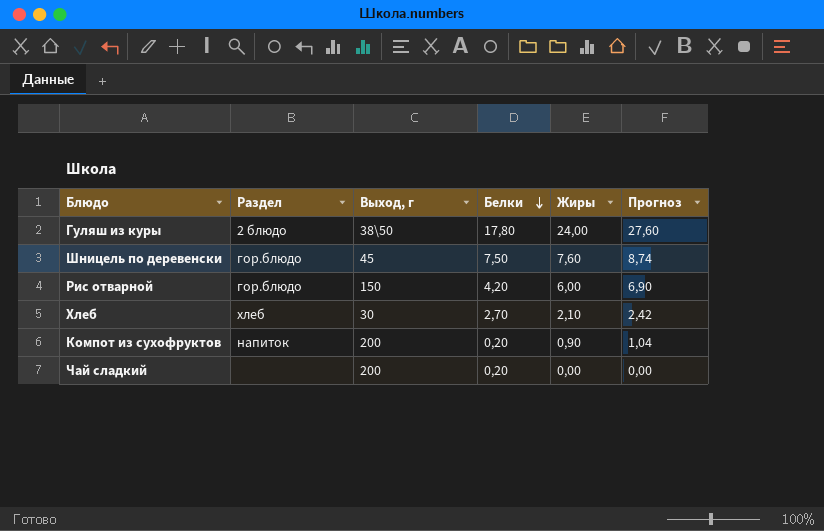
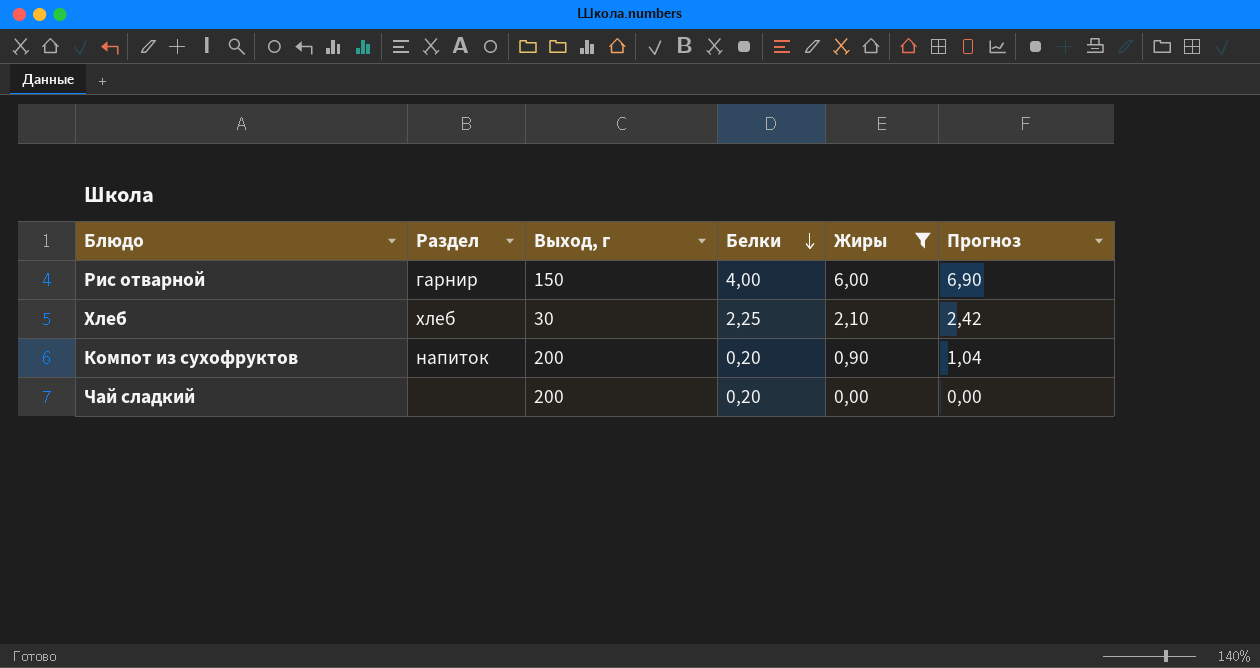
filter: none -> Жиры <= 6,00
Рис отварной | Раздел: гор.блюдо -> гарнир
Рис отварной | Белки: 4,20 -> 4,00
Хлеб | Белки: 2,70 -> 2,25

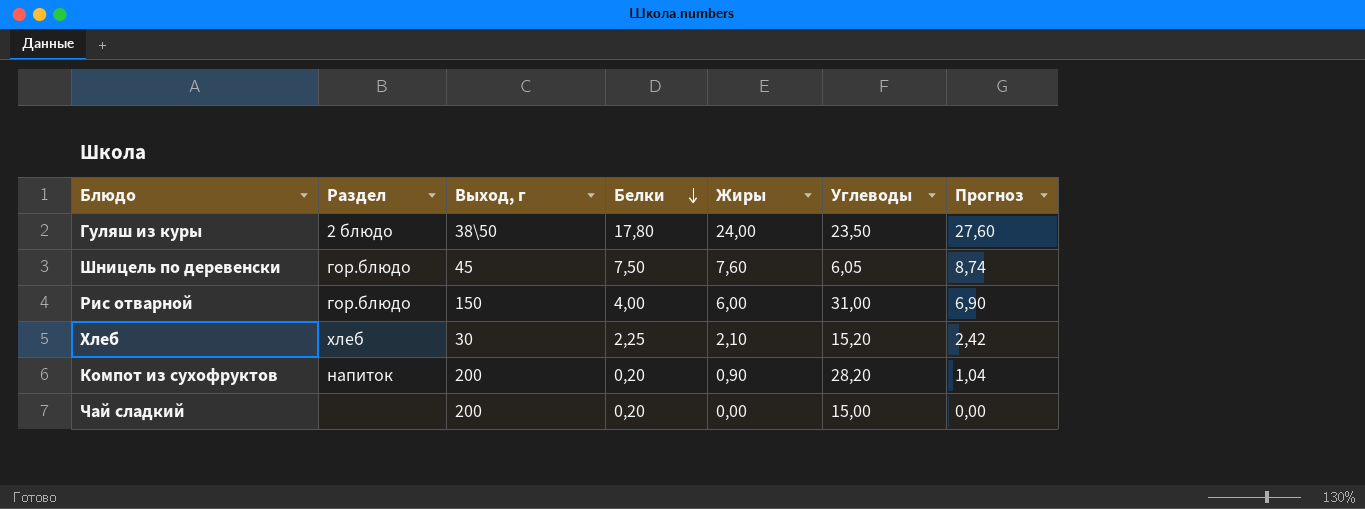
filter: Жиры <= 6,00 -> none
column Углеводы | position: none -> 6
Рис отварной | Раздел: гарнир -> гор.блюдо

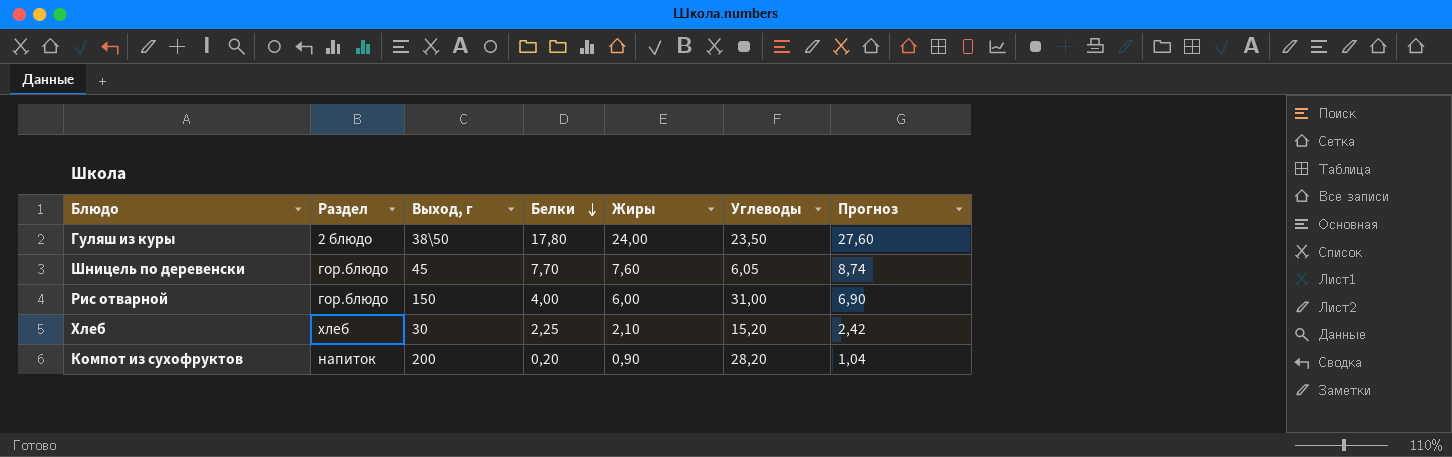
row Чай сладкий: none | 200 | 0,20 | 0,00 | 15,00 | 0,00 -> none
Шницель по деревенски | Белки: 7,50 -> 7,70

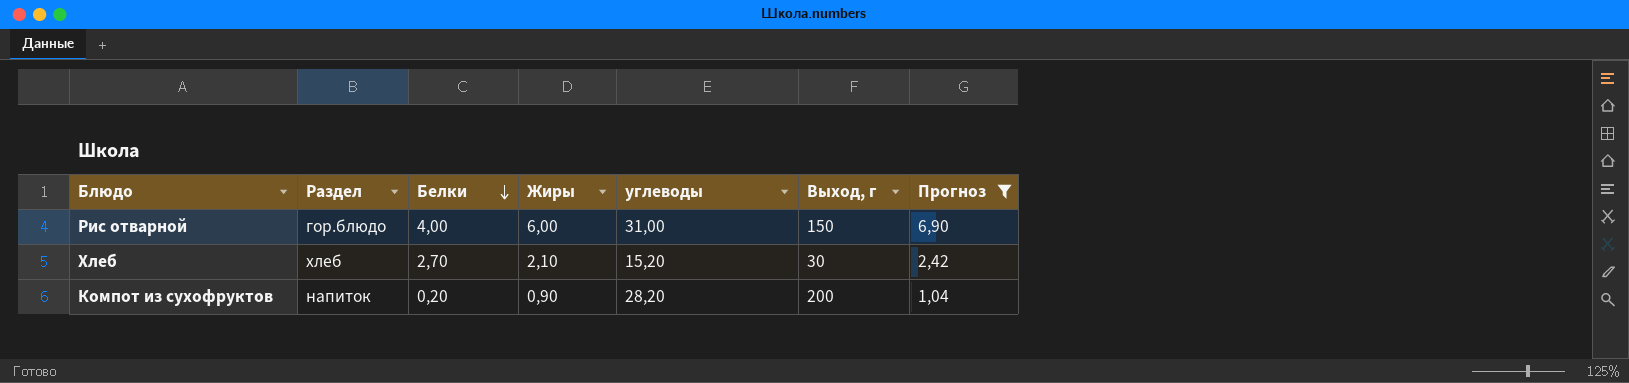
filter: none -> Прогноз <= 6,90
column name: Углеводы -> углеводы
column Выход, г | position: 3 -> 6
Хлеб | Белки: 2,25 -> 2,70

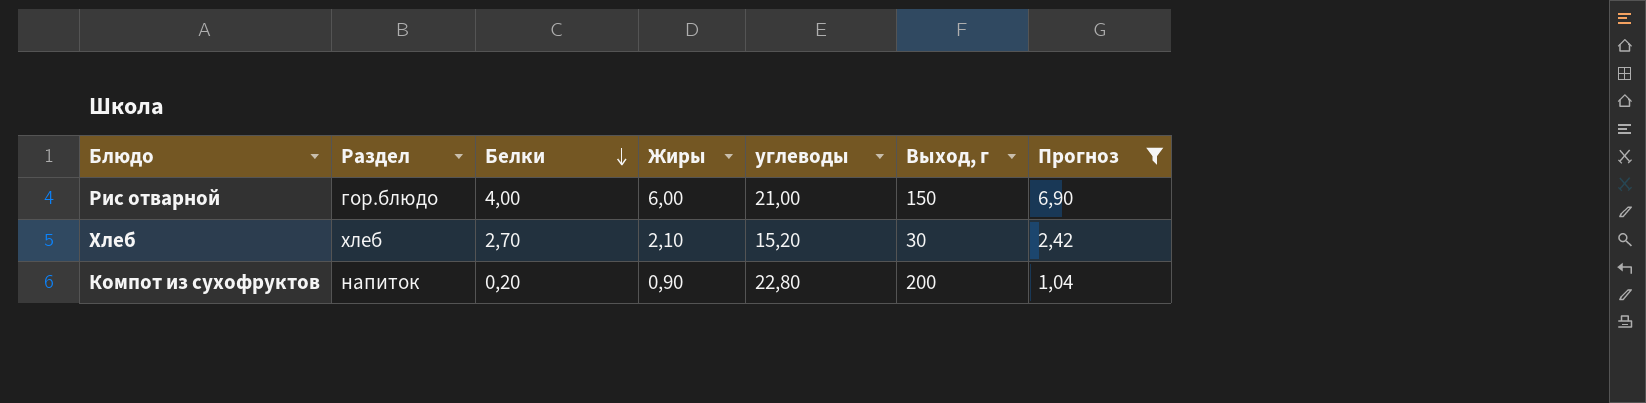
Рис отварной | углеводы: 31,00 -> 21,00
Компот из сухофруктов | углеводы: 28,20 -> 22,80

